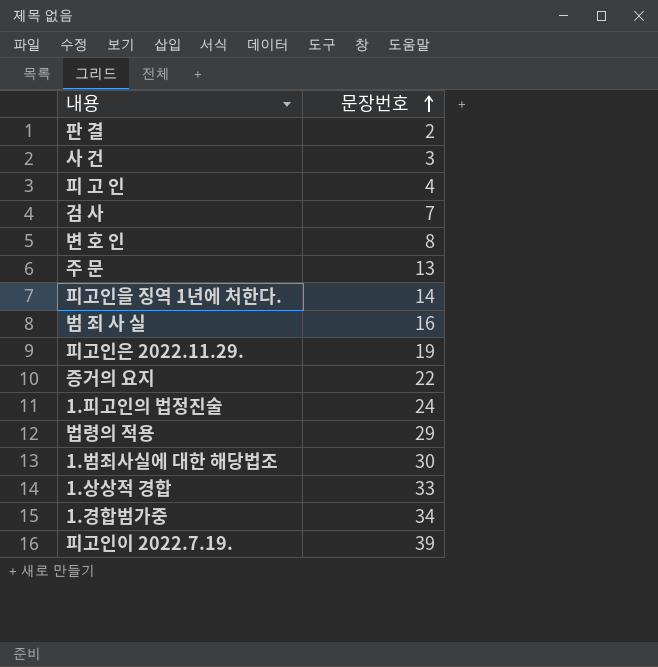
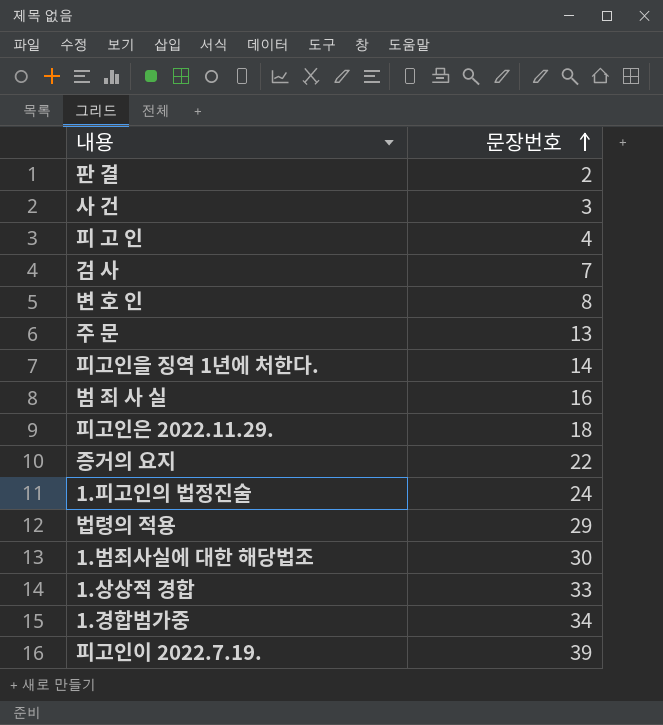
피고인은 2022.11.29. | 문장번호: 19 -> 18

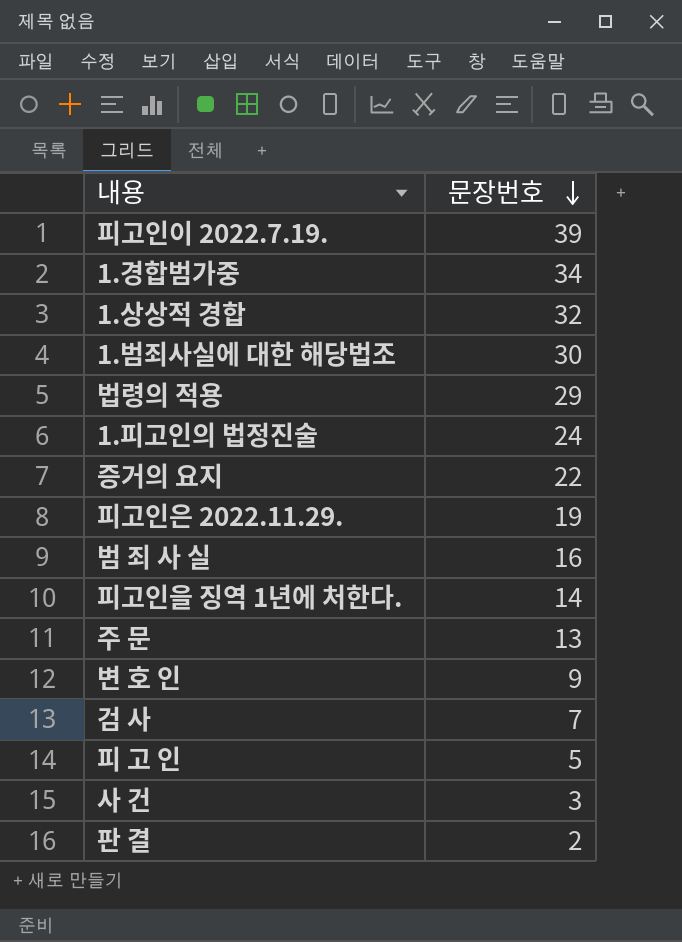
row order: 문장번호 ascending -> 문장번호 descending
1.상상적 경합 | 문장번호: 33 -> 32
피고인은 2022.11.29. | 문장번호: 18 -> 19
변 호 인 | 문장번호: 8 -> 9
피 고 인 | 문장번호: 4 -> 5

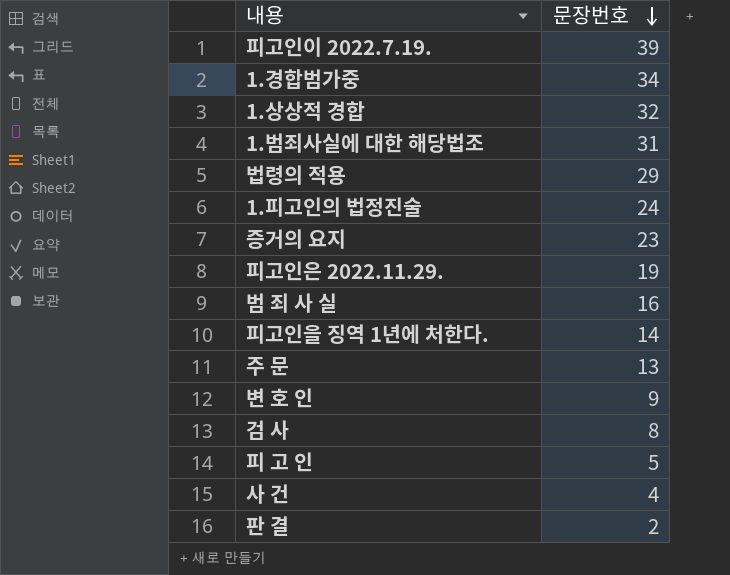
1.범죄사실에 대한 해당법조 | 문장번호: 30 -> 31
증거의 요지 | 문장번호: 22 -> 23
검 사 | 문장번호: 7 -> 8
사 건 | 문장번호: 3 -> 4

